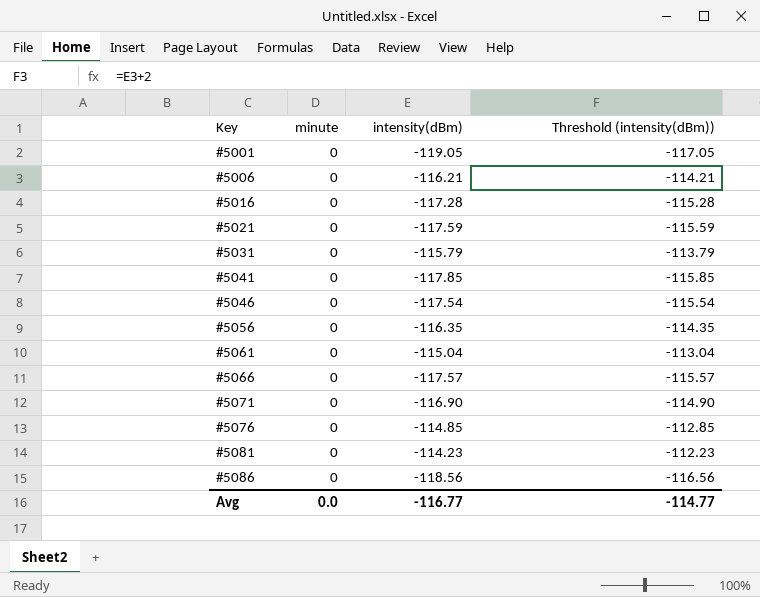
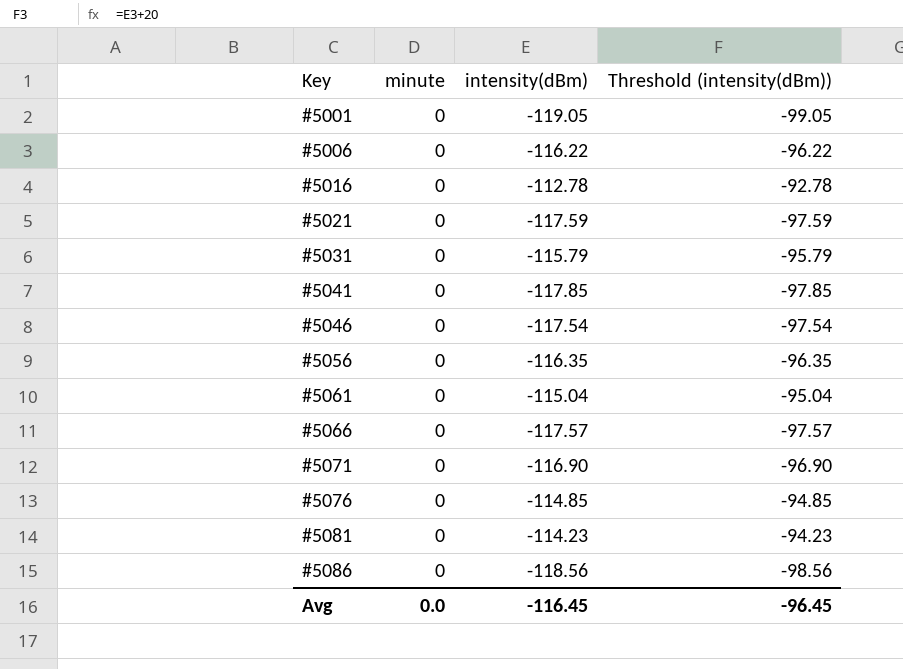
column Threshold (intensity(dBm)) | formula: [intensity(dBm)] + 2 -> [intensity(dBm)] + 20
#5006 | intensity(dBm): -116.21 -> -116.22
#5016 | intensity(dBm): -117.28 -> -112.78
Avg | intensity(dBm): -116.77 -> -116.45
Avg | Threshold (intensity(dBm)): -114.77 -> -96.45

